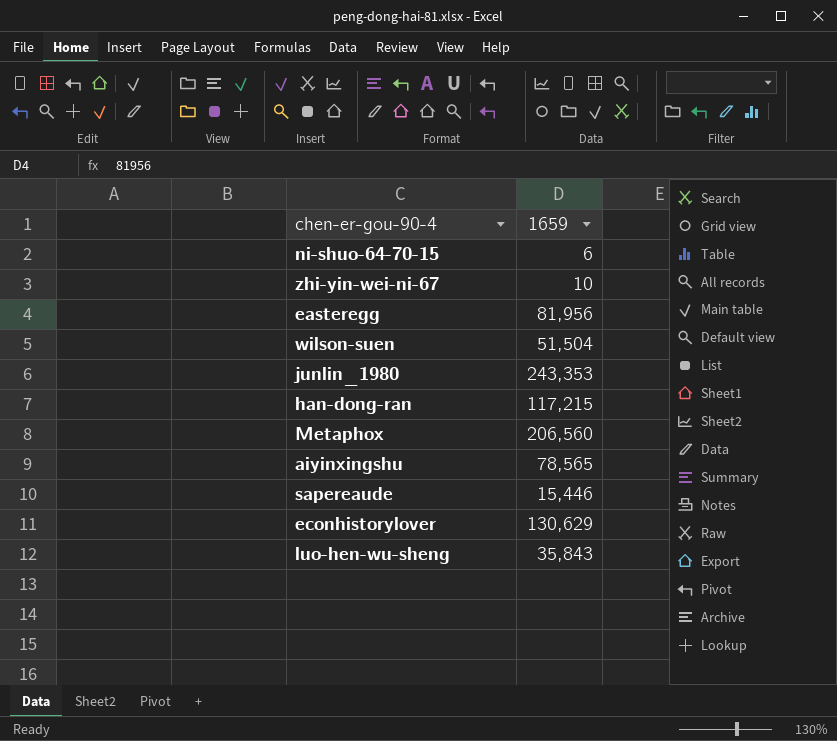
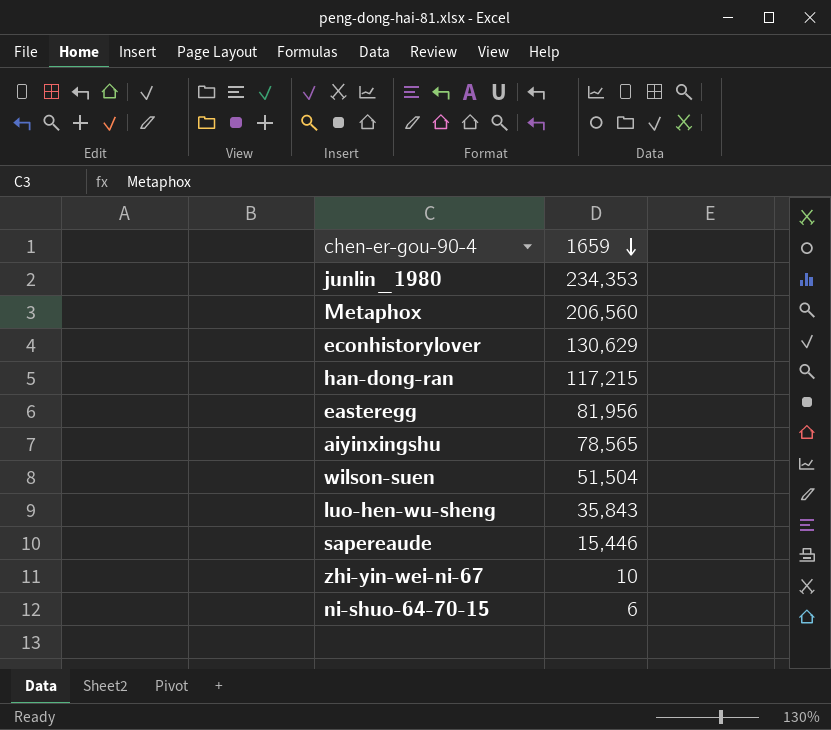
row order: none -> 1659 descending
junlin_1980 | 1659: 243,353 -> 234,353

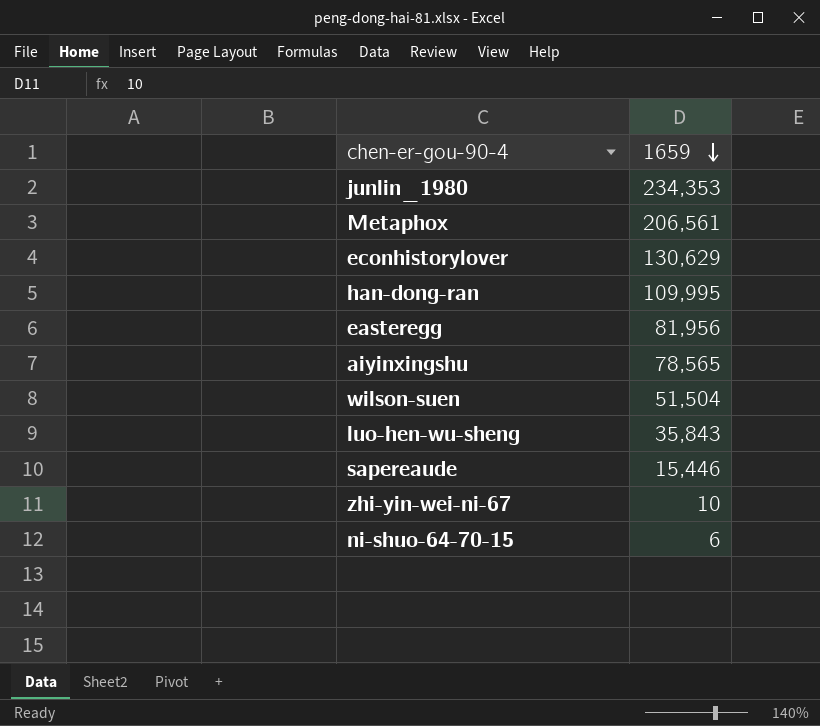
Metaphox | 1659: 206,560 -> 206,561
han-dong-ran | 1659: 117,215 -> 109,995

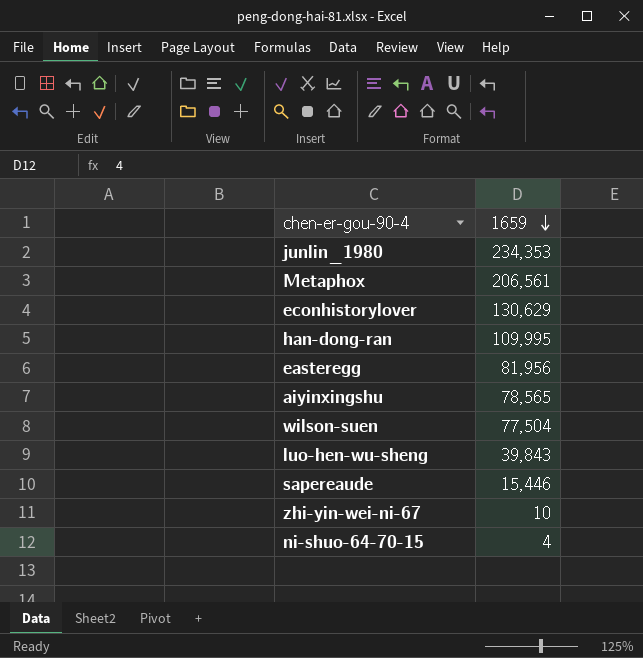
wilson-suen | 1659: 51,504 -> 77,504
luo-hen-wu-sheng | 1659: 35,843 -> 39,843
ni-shuo-64-70-15 | 1659: 6 -> 4

